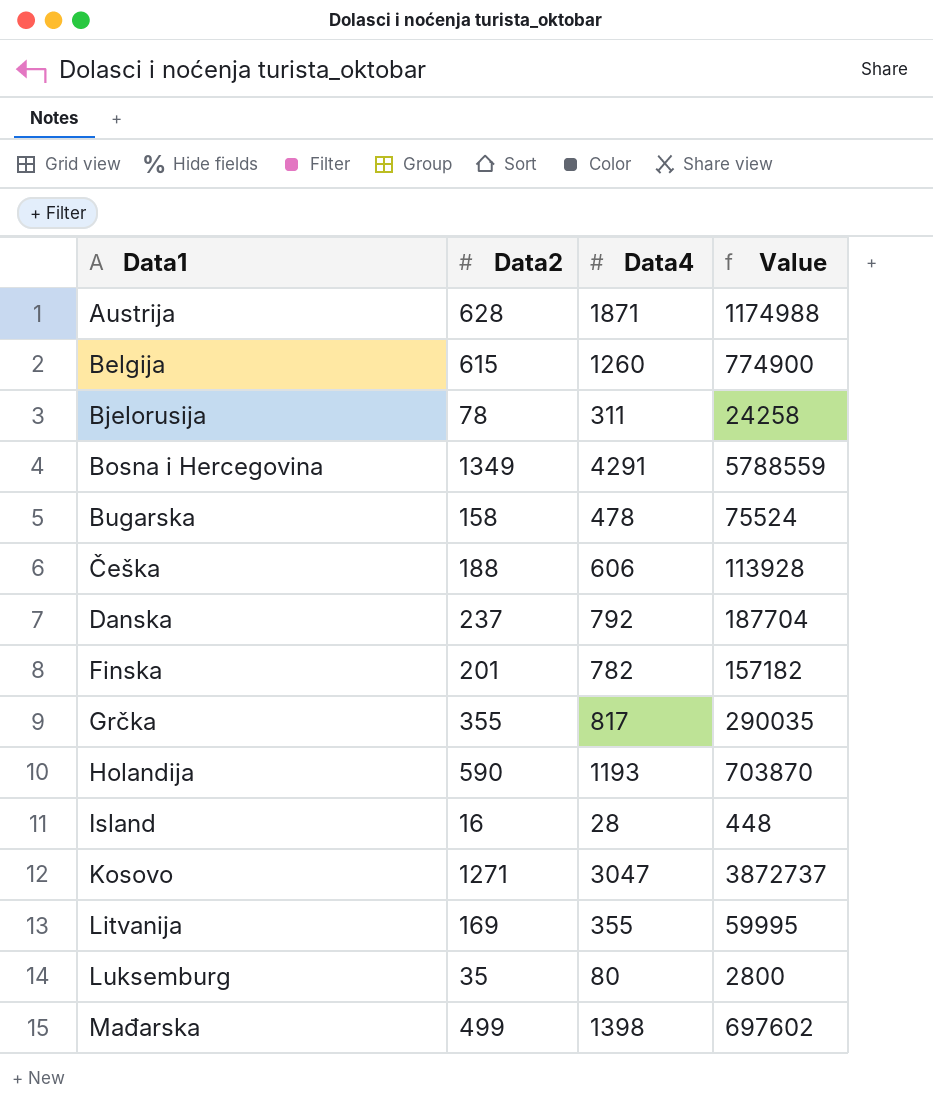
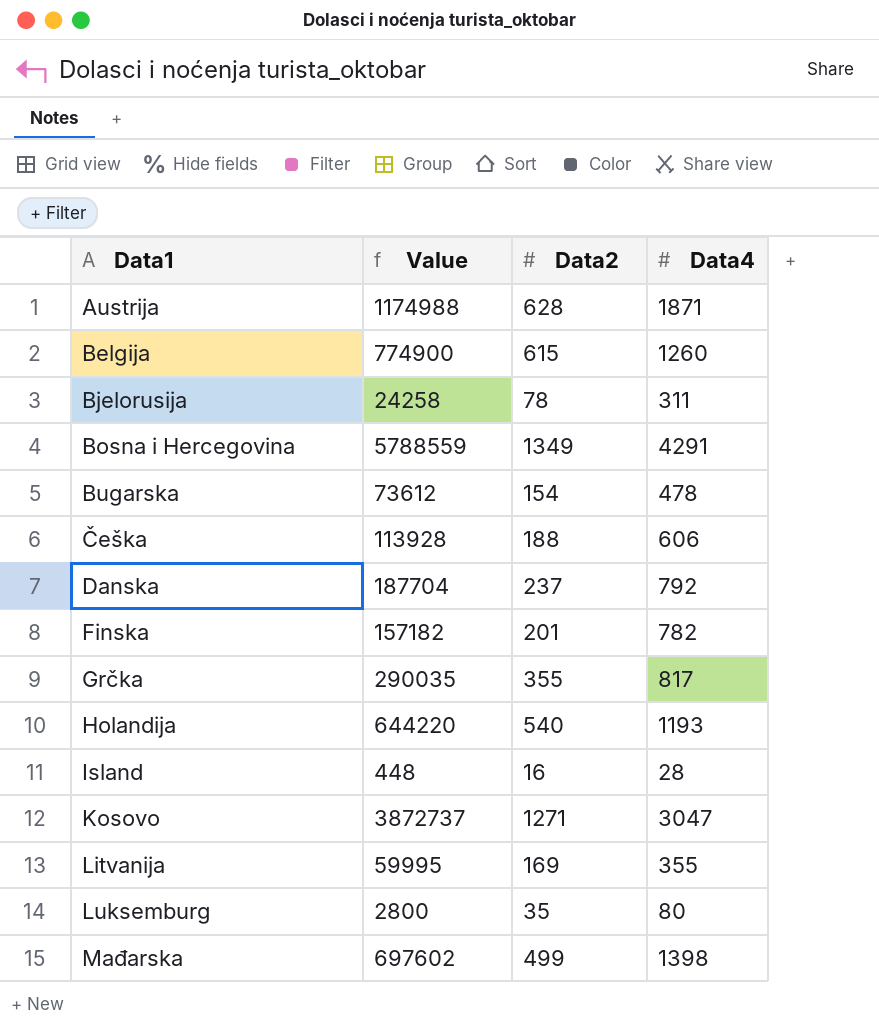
column Value | position: 4 -> 2
Bugarska | Value: 75524 -> 73612
Bugarska | Data2: 158 -> 154
Holandija | Value: 703870 -> 644220
Holandija | Data2: 590 -> 540

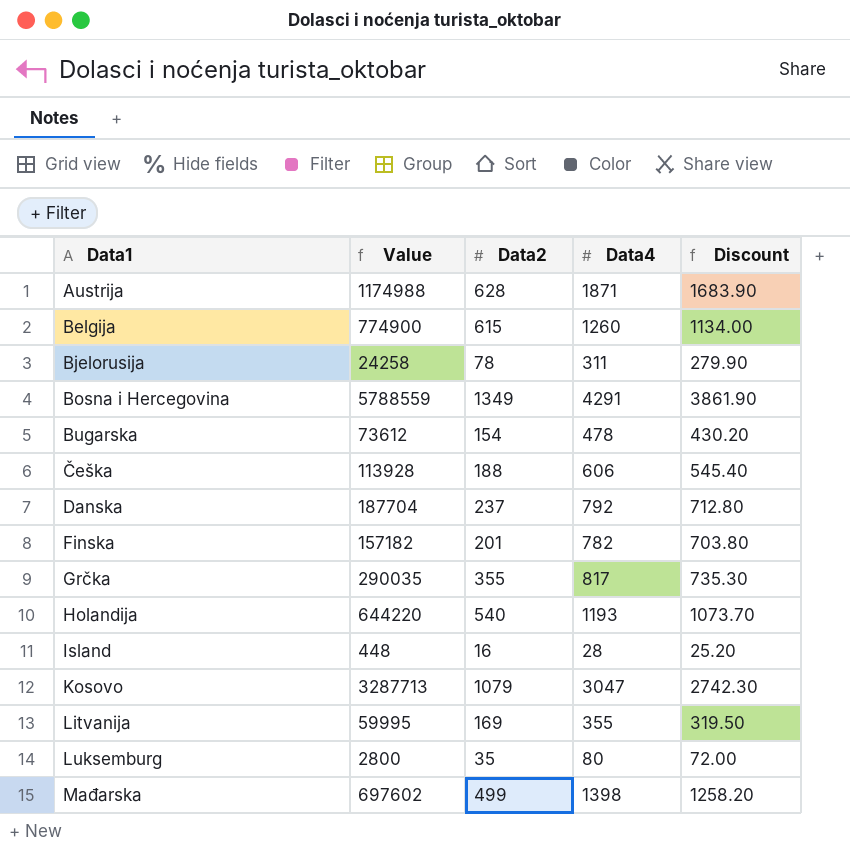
column Discount | formula: none -> [Data4] * 0.9
Kosovo | Value: 3872737 -> 3287713
Kosovo | Data2: 1271 -> 1079

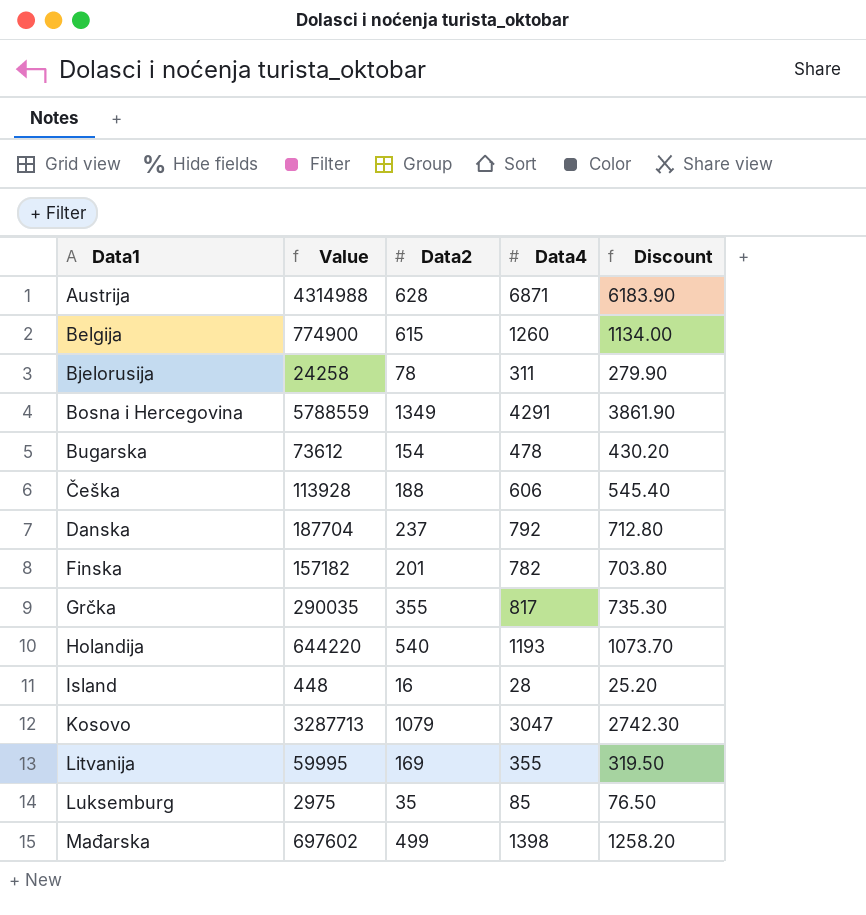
Austrija | Value: 1174988 -> 4314988
Austrija | Data4: 1871 -> 6871
Austrija | Discount: 1683.90 -> 6183.90
Luksemburg | Value: 2800 -> 2975
Luksemburg | Data4: 80 -> 85
Luksemburg | Discount: 72.00 -> 76.50

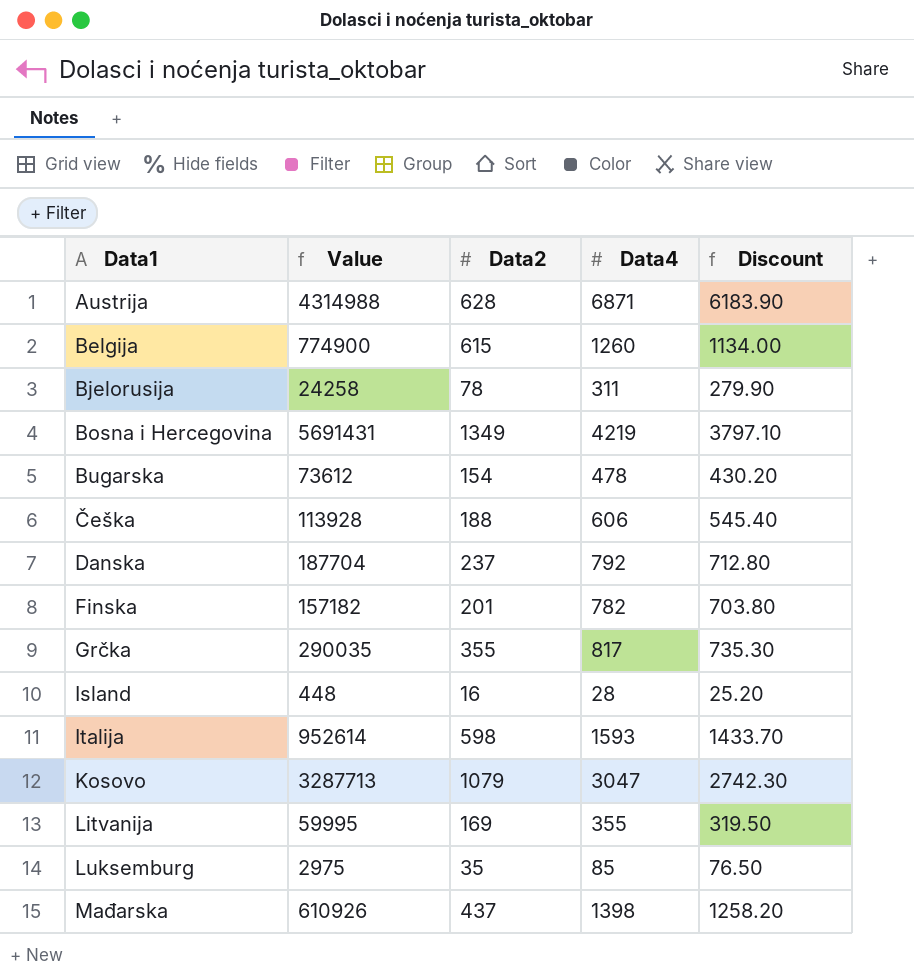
row Holandija: 644220 | 540 | 1193 | 1073.70 -> none
Bosna i Hercegovina | Value: 5788559 -> 5691431
Bosna i Hercegovina | Data4: 4291 -> 4219
Bosna i Hercegovina | Discount: 3861.90 -> 3797.10
row Italija: none -> 952614 | 598 | 1593 | 1433.70
Mađarska | Value: 697602 -> 610926
Mađarska | Data2: 499 -> 437

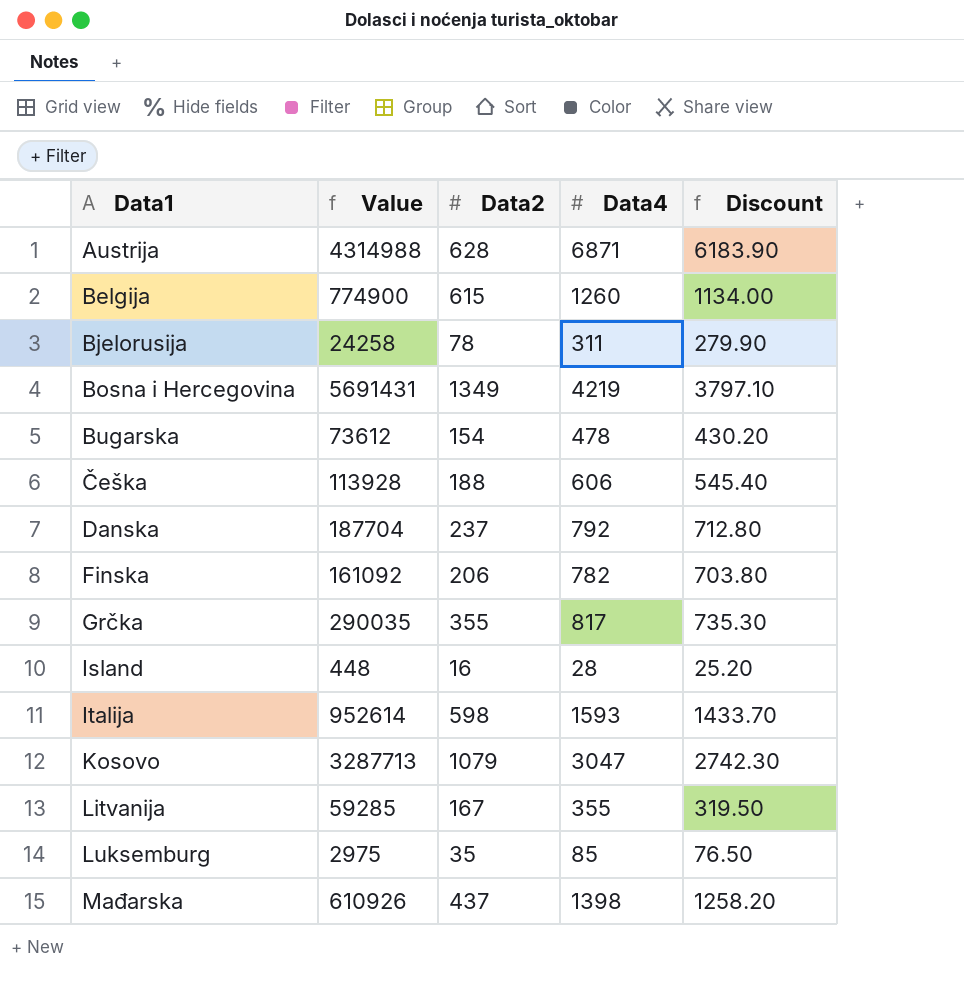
Finska | Value: 157182 -> 161092
Finska | Data2: 201 -> 206
Litvanija | Value: 59995 -> 59285
Litvanija | Data2: 169 -> 167

